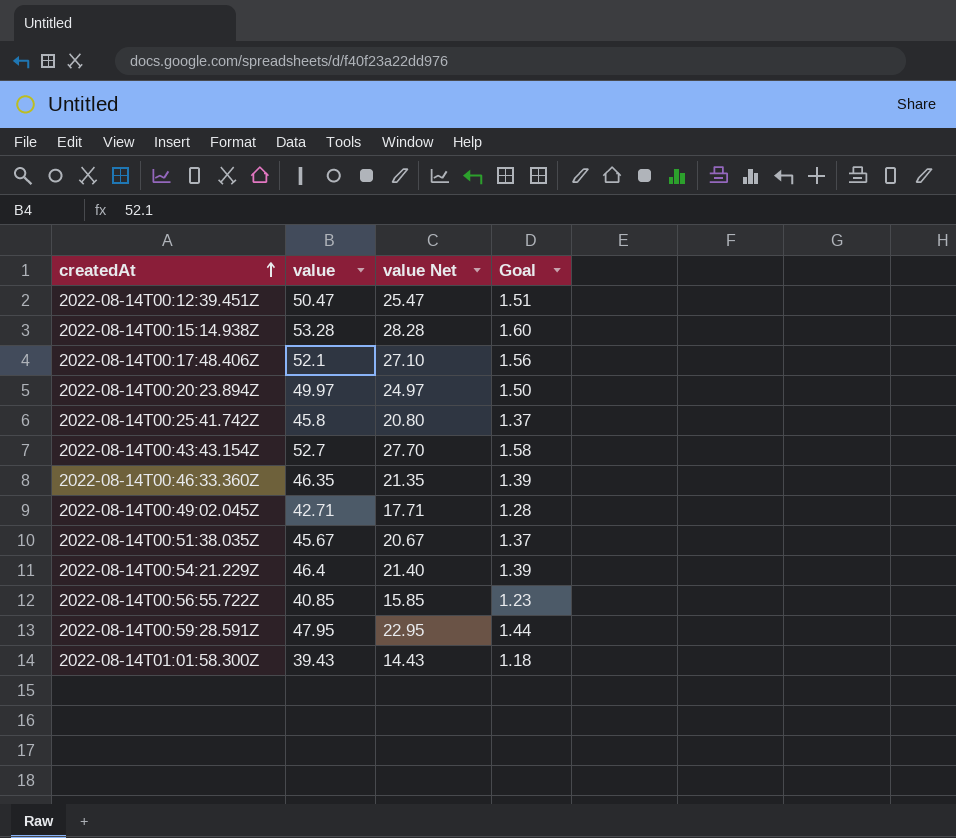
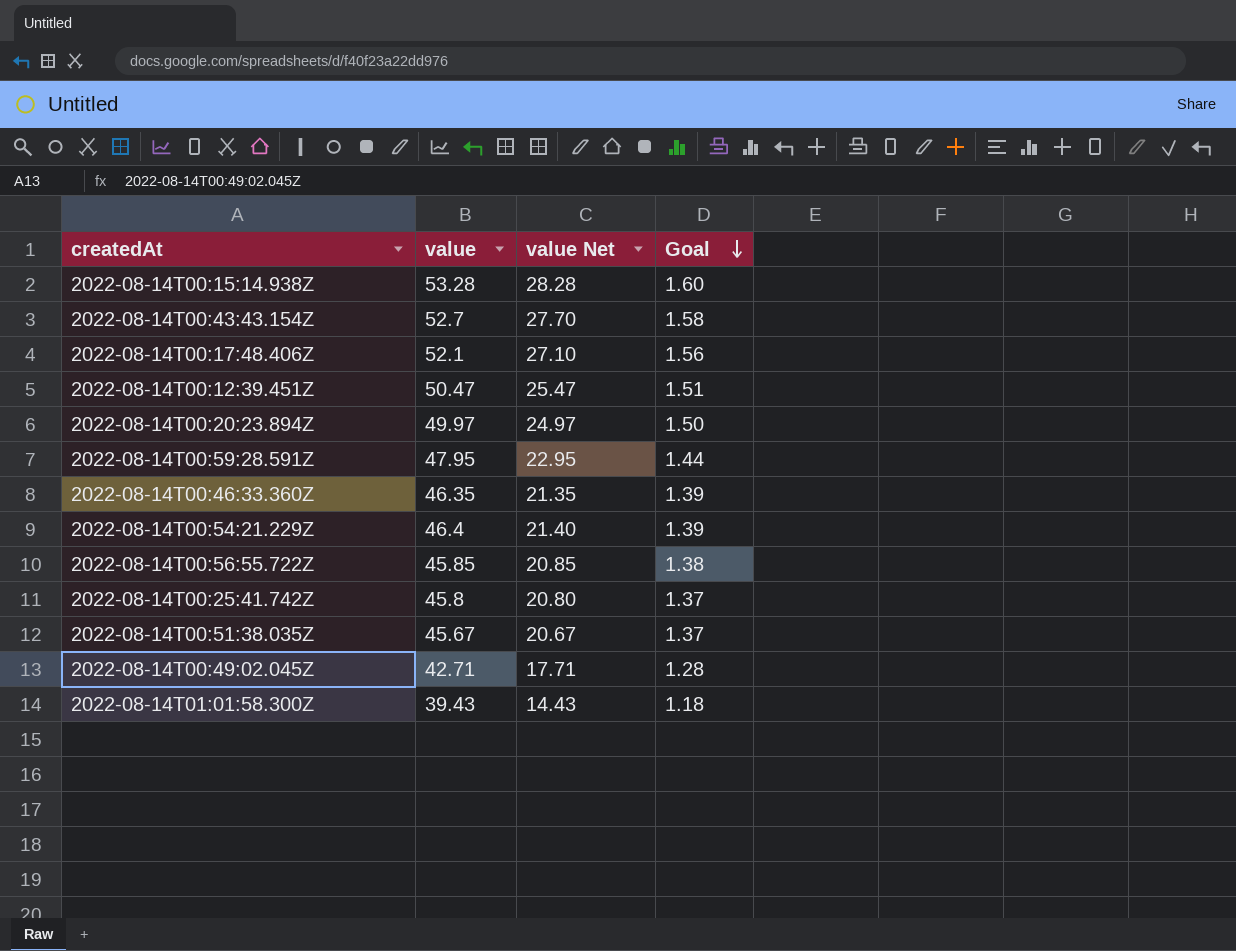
row order: createdAt ascending -> Goal descending
2022-08-14T00:56:55.722Z | value: 40.85 -> 45.85
2022-08-14T00:56:55.722Z | value Net: 15.85 -> 20.85
2022-08-14T00:56:55.722Z | Goal: 1.23 -> 1.38

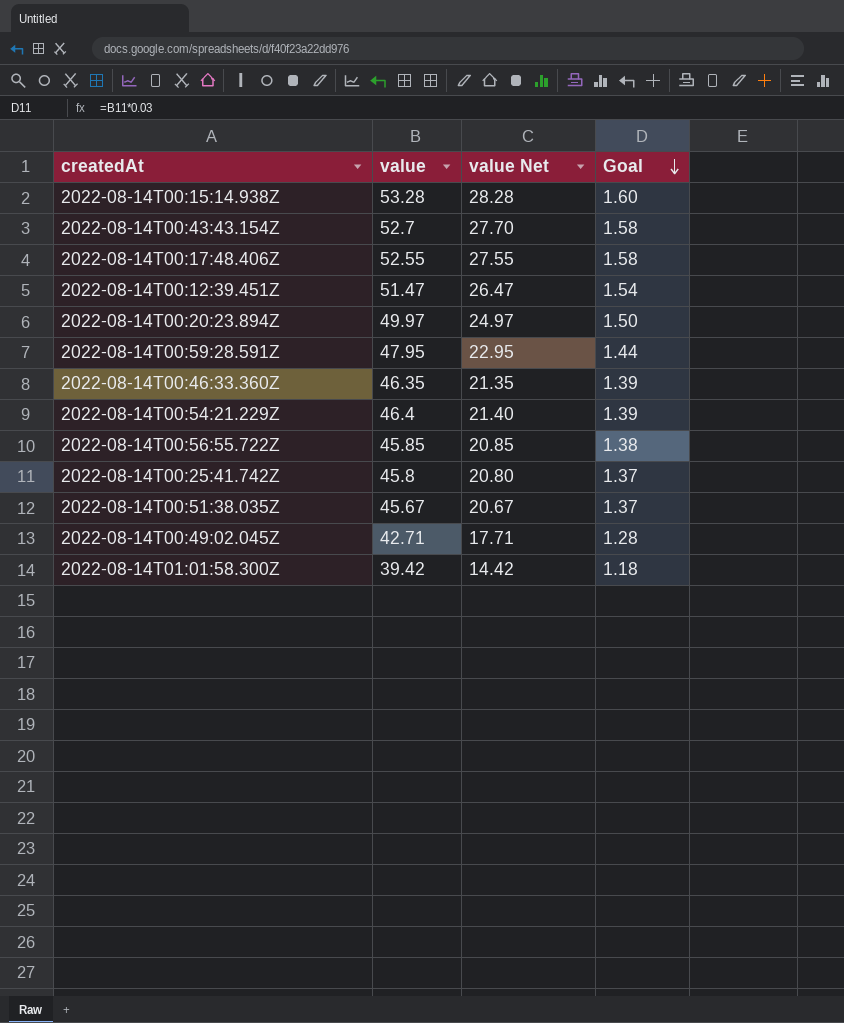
2022-08-14T00:17:48.406Z | value: 52.1 -> 52.55
2022-08-14T00:17:48.406Z | value Net: 27.10 -> 27.55
2022-08-14T00:17:48.406Z | Goal: 1.56 -> 1.58
2022-08-14T00:12:39.451Z | value: 50.47 -> 51.47
2022-08-14T00:12:39.451Z | value Net: 25.47 -> 26.47
2022-08-14T00:12:39.451Z | Goal: 1.51 -> 1.54
2022-08-14T01:01:58.300Z | value: 39.43 -> 39.42
2022-08-14T01:01:58.300Z | value Net: 14.43 -> 14.42

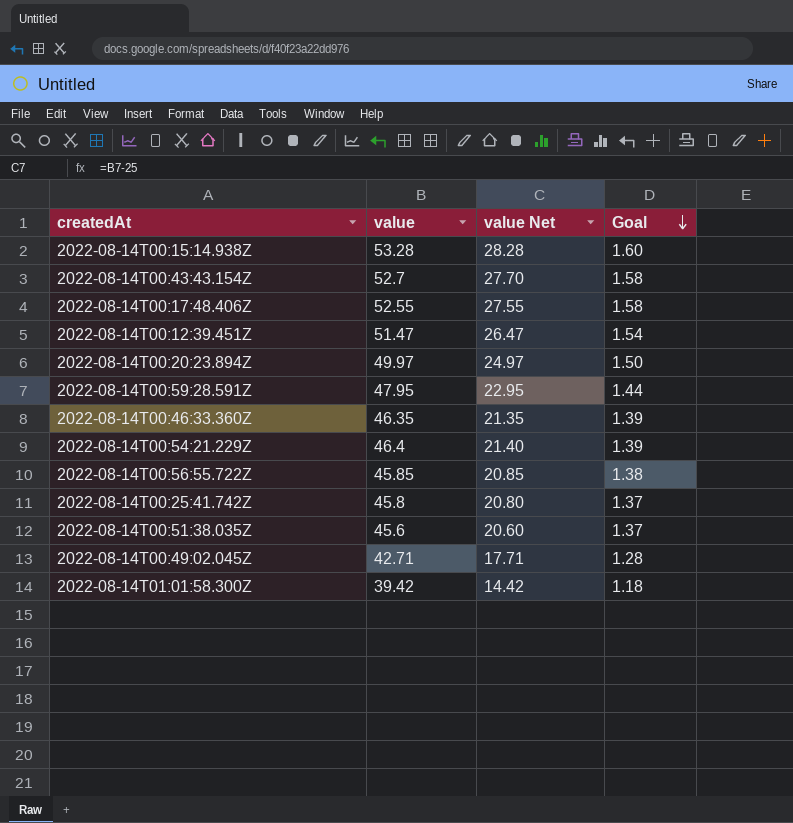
2022-08-14T00:51:38.035Z | value: 45.67 -> 45.6
2022-08-14T00:51:38.035Z | value Net: 20.67 -> 20.60

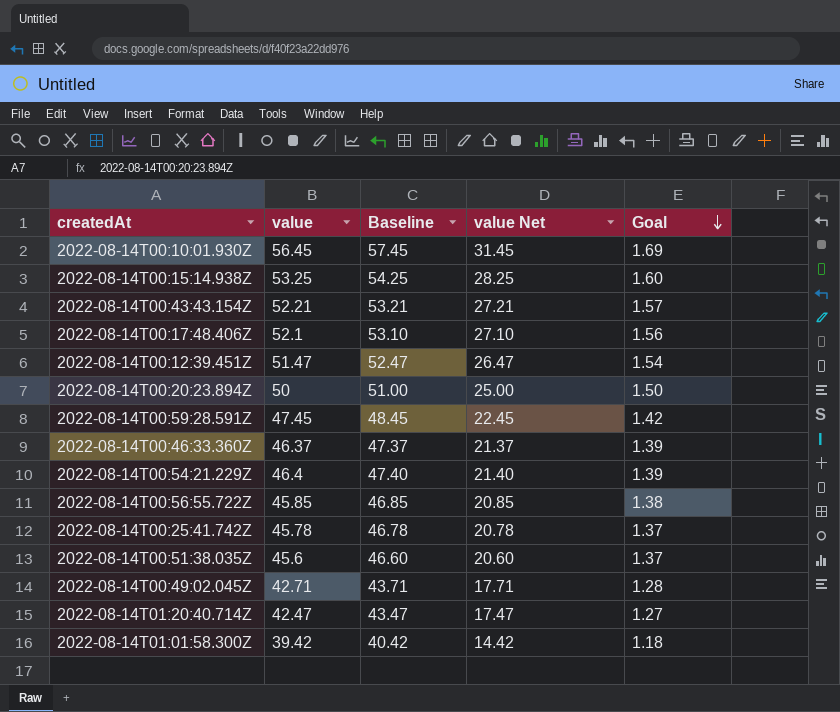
column Baseline | formula: none -> [value] + 1
row 2022-08-14T00:10:01.930Z: none -> 56.45 | 57.45 | 31.45 | 1.69
2022-08-14T00:15:14.938Z | value: 53.28 -> 53.25
2022-08-14T00:15:14.938Z | value Net: 28.28 -> 28.25
2022-08-14T00:43:43.154Z | value: 52.7 -> 52.21
2022-08-14T00:43:43.154Z | value Net: 27.70 -> 27.21
2022-08-14T00:43:43.154Z | Goal: 1.58 -> 1.57
2022-08-14T00:17:48.406Z | value: 52.55 -> 52.1
2022-08-14T00:17:48.406Z | value Net: 27.55 -> 27.10
2022-08-14T00:17:48.406Z | Goal: 1.58 -> 1.56
2022-08-14T00:20:23.894Z | value: 49.97 -> 50
2022-08-14T00:20:23.894Z | value Net: 24.97 -> 25.00
2022-08-14T00:59:28.591Z | value: 47.95 -> 47.45
2022-08-14T00:59:28.591Z | value Net: 22.95 -> 22.45
2022-08-14T00:59:28.591Z | Goal: 1.44 -> 1.42
2022-08-14T00:46:33.360Z | value: 46.35 -> 46.37
2022-08-14T00:46:33.360Z | value Net: 21.35 -> 21.37
2022-08-14T00:25:41.742Z | value: 45.8 -> 45.78
2022-08-14T00:25:41.742Z | value Net: 20.80 -> 20.78
row 2022-08-14T01:20:40.714Z: none -> 42.47 | 43.47 | 17.47 | 1.27

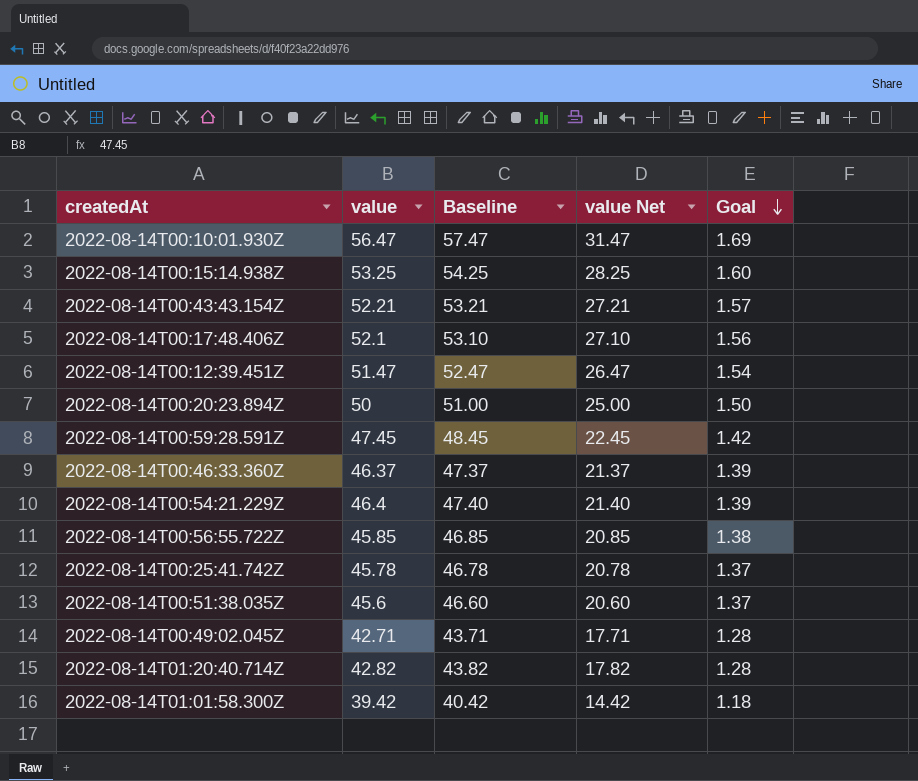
2022-08-14T00:10:01.930Z | value: 56.45 -> 56.47
2022-08-14T00:10:01.930Z | Baseline: 57.45 -> 57.47
2022-08-14T00:10:01.930Z | value Net: 31.45 -> 31.47
2022-08-14T01:20:40.714Z | value: 42.47 -> 42.82
2022-08-14T01:20:40.714Z | Baseline: 43.47 -> 43.82
2022-08-14T01:20:40.714Z | value Net: 17.47 -> 17.82
2022-08-14T01:20:40.714Z | Goal: 1.27 -> 1.28

